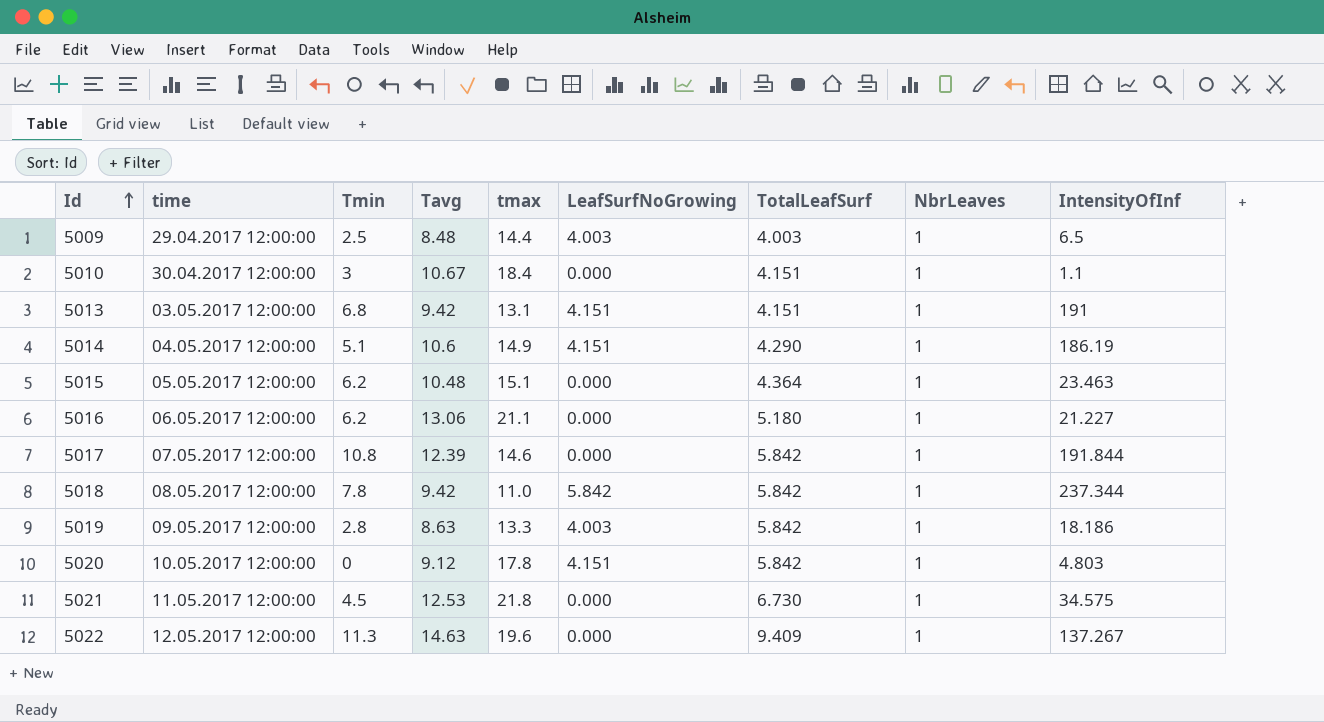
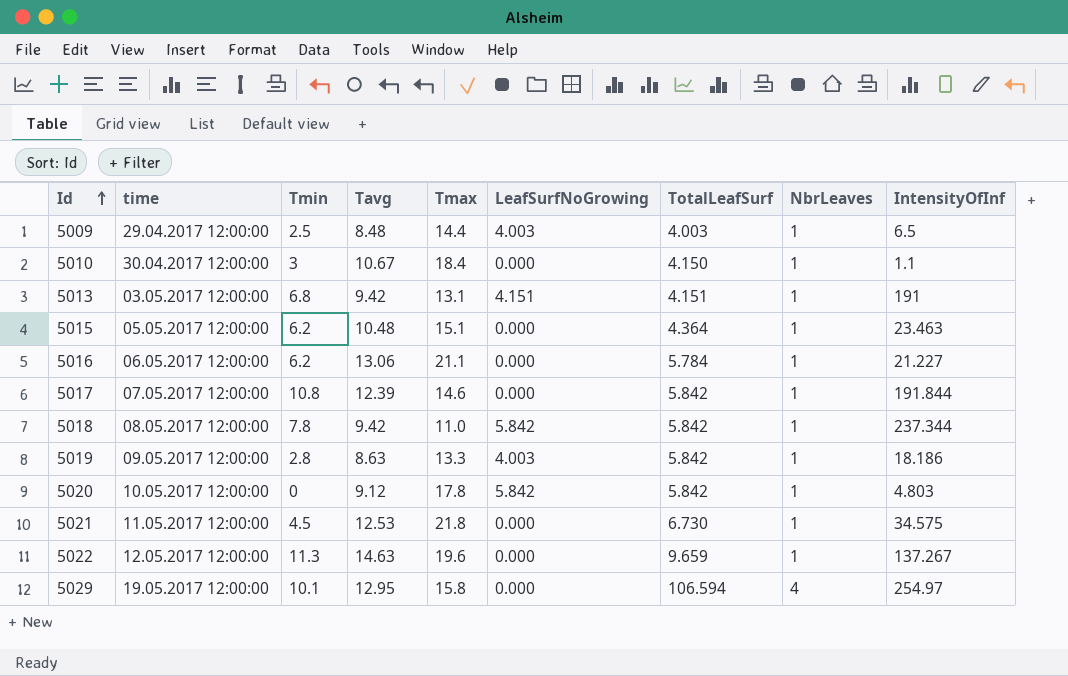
column name: tmax -> Tmax
row 5014: 04.05.2017 12:00:00 | 5.1 | 10.6 | 14.9 | 4.151 | 4.290 | 1 | 186.19 -> none
5010 | TotalLeafSurf: 4.151 -> 4.150
5016 | TotalLeafSurf: 5.180 -> 5.784
5020 | LeafSurfNoGrowing: 4.151 -> 5.842
5022 | TotalLeafSurf: 9.409 -> 9.659
row 5029: none -> 19.05.2017 12:00:00 | 10.1 | 12.95 | 15.8 | 0.000 | 106.594 | 4 | 254.97

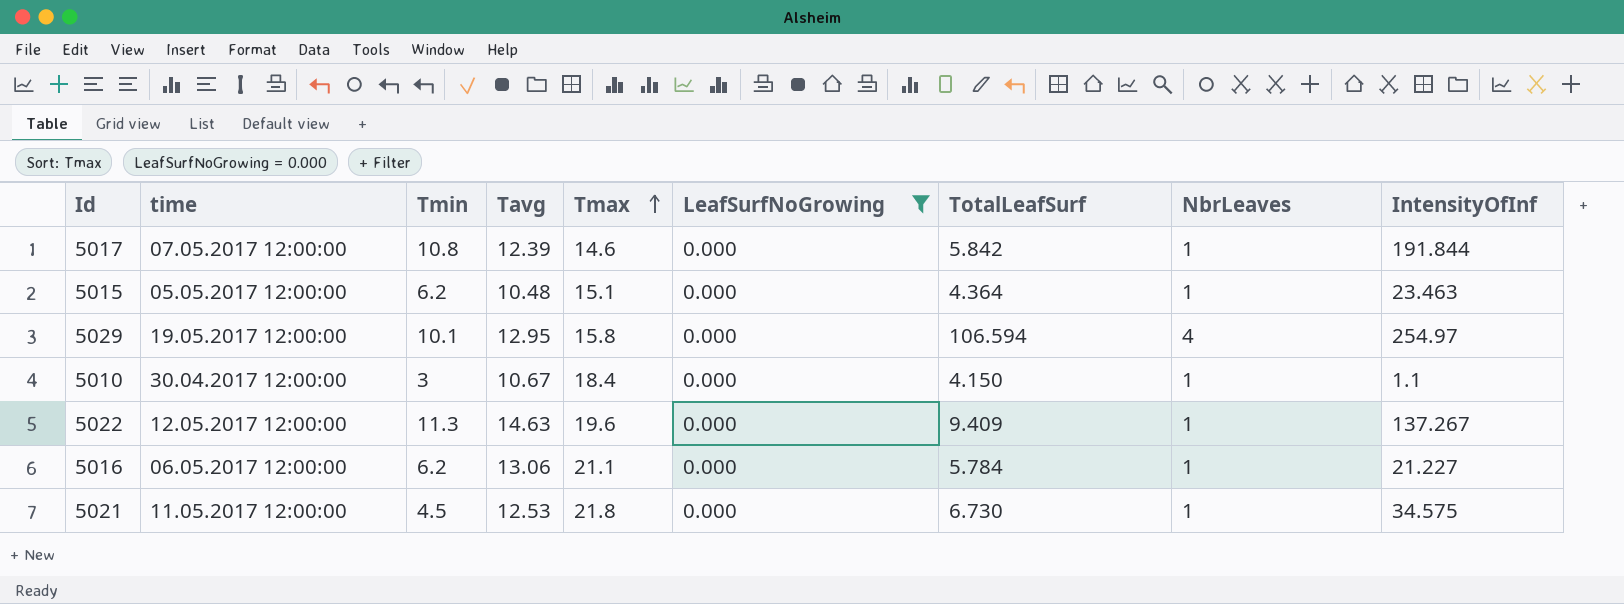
filter: none -> LeafSurfNoGrowing = 0.000
row order: Id ascending -> Tmax ascending
5022 | TotalLeafSurf: 9.659 -> 9.409

